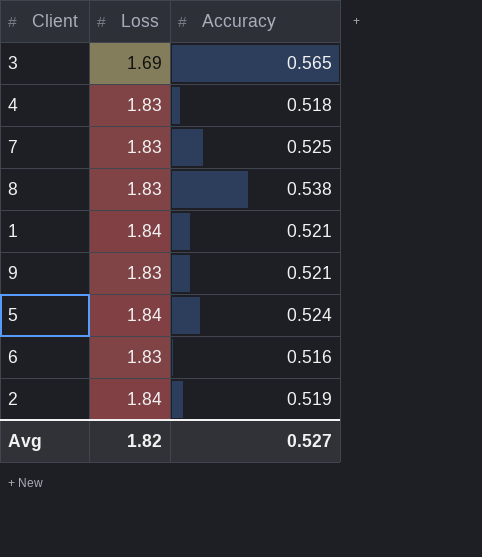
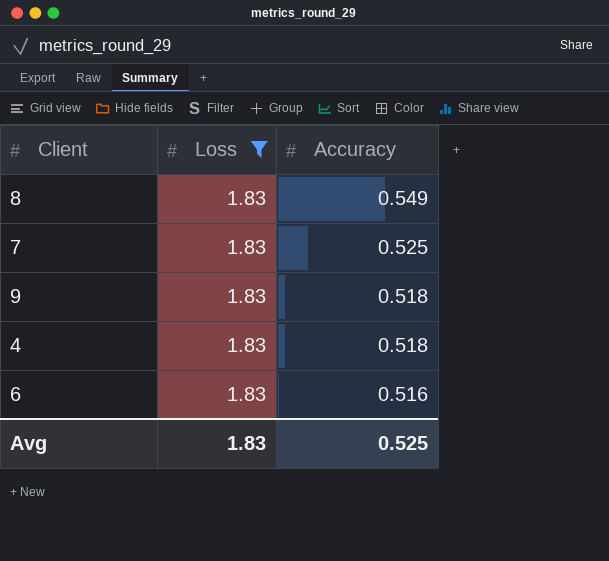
filter: none -> Loss = 1.83
row order: none -> Accuracy descending
8 | Accuracy: 0.538 -> 0.549
9 | Accuracy: 0.521 -> 0.518
Avg | Loss: 1.82 -> 1.83
Avg | Accuracy: 0.527 -> 0.525

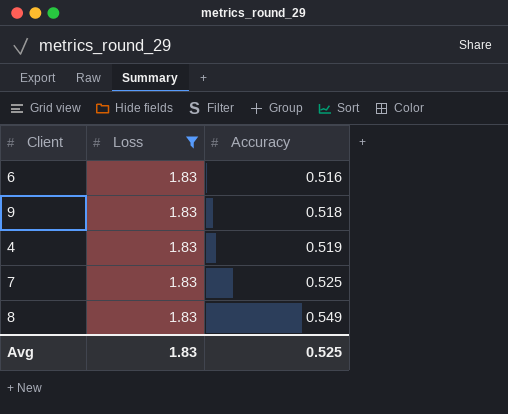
row order: Accuracy descending -> Accuracy ascending
4 | Accuracy: 0.518 -> 0.519

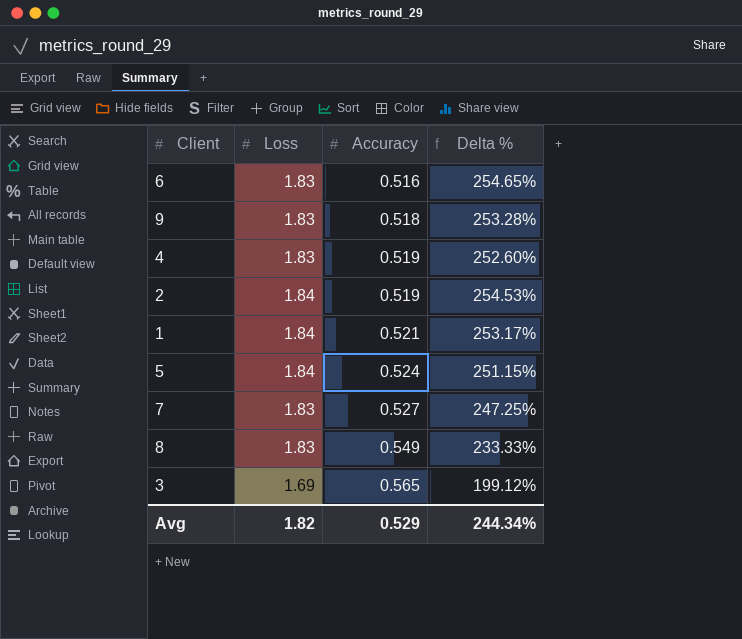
filter: Loss = 1.83 -> none
column Delta % | formula: none -> ([Loss] - [Accuracy]) / [Accuracy]
7 | Accuracy: 0.525 -> 0.527
Avg | Loss: 1.83 -> 1.82
Avg | Accuracy: 0.525 -> 0.529

